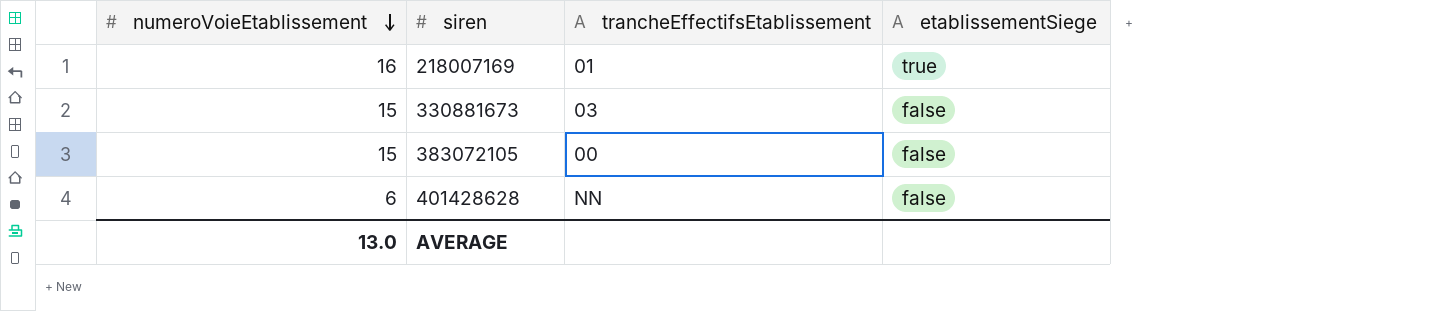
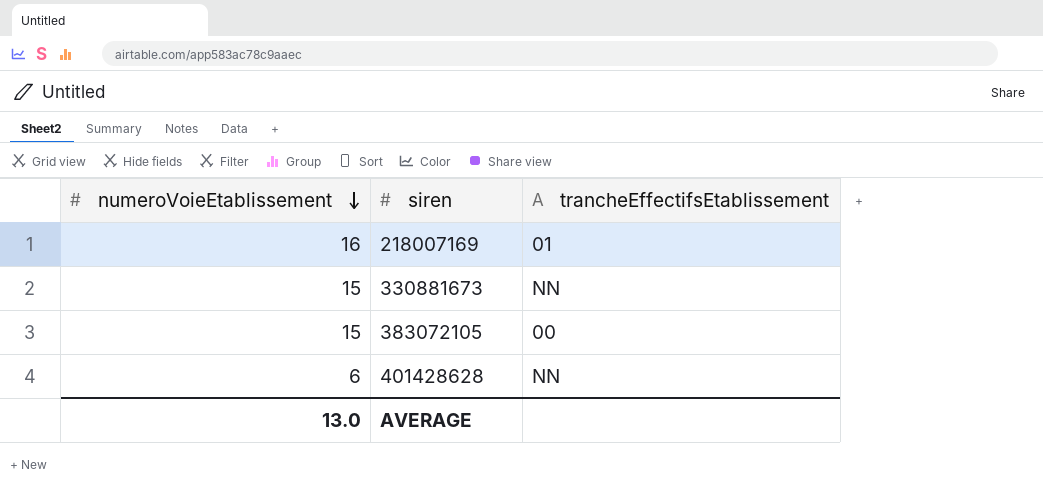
column etablissementSiege | position: 4 -> none
330881673 | trancheEffectifsEtablissement: 03 -> NN

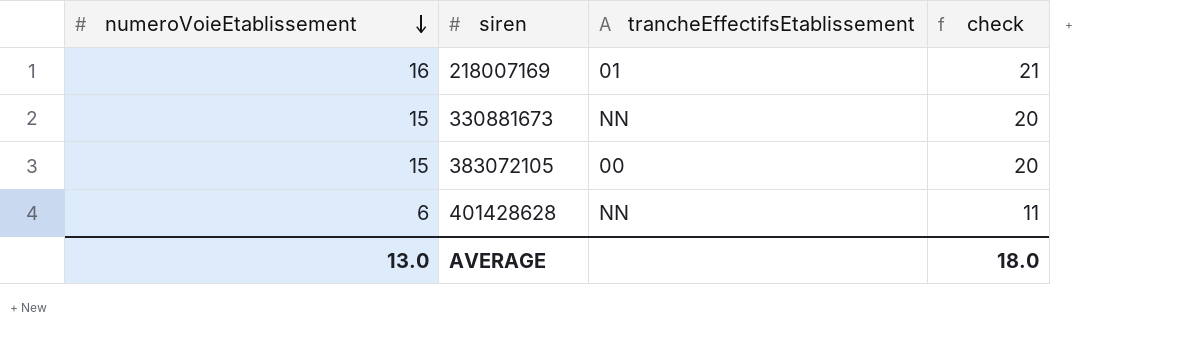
column check | formula: none -> [numeroVoieEtablissement] + 5

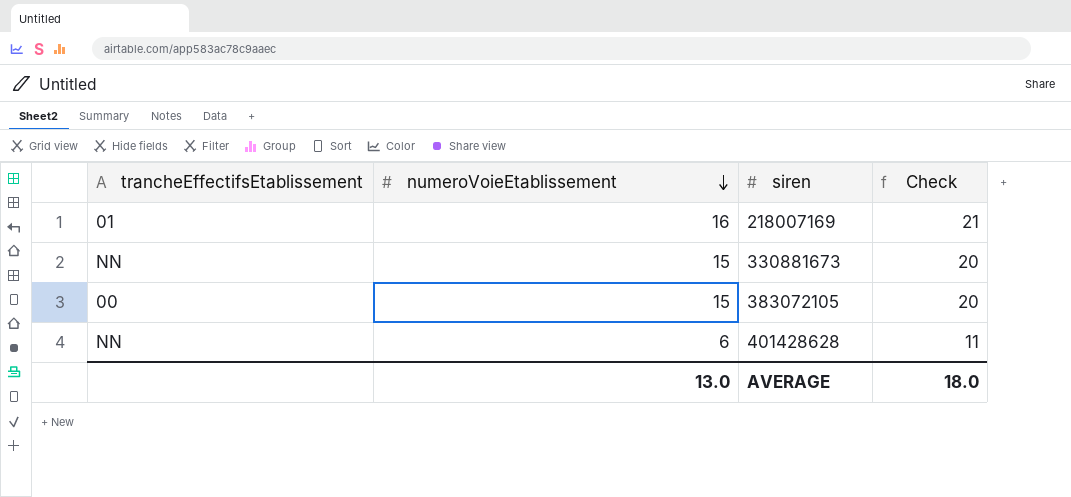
column trancheEffectifsEtablissement | position: 3 -> 1
column name: check -> Check

